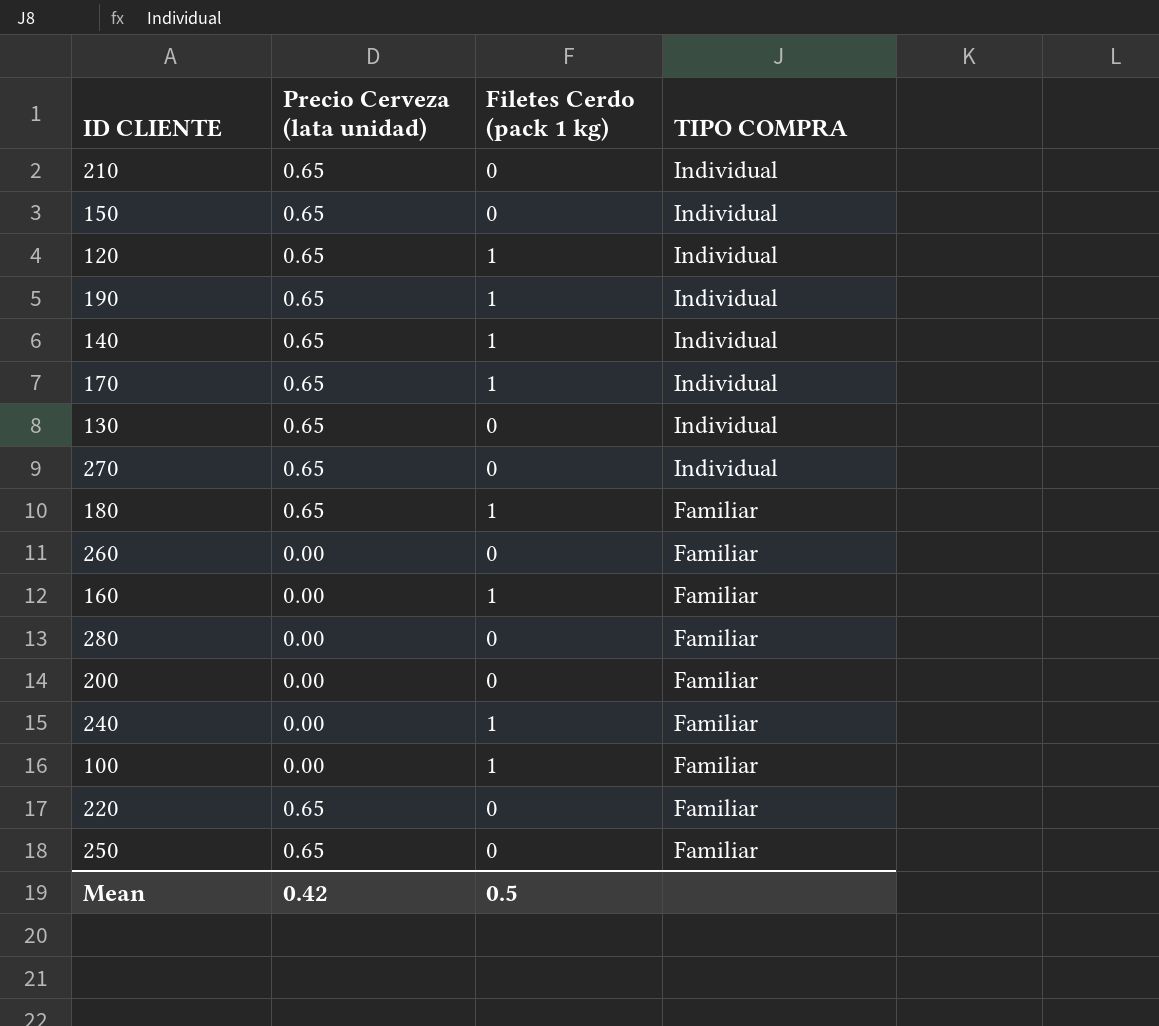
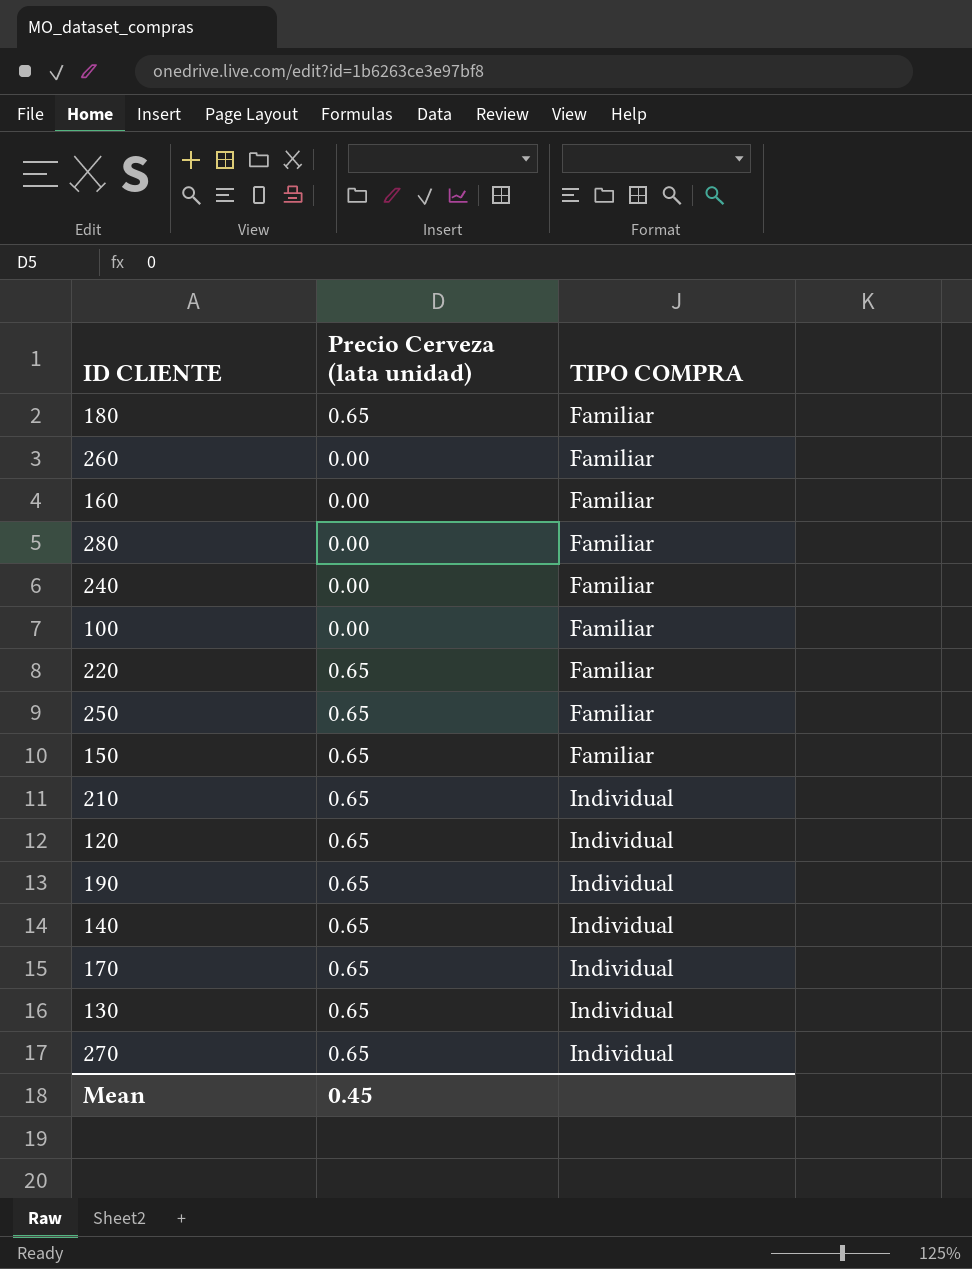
row order: TIPO COMPRA descending -> TIPO COMPRA ascending
column Filetes Cerdo (pack 1 kg) | position: 3 -> none
row 200: 0.00 | 0 | Familiar -> none
150 | TIPO COMPRA: Individual -> Familiar
Mean | Precio Cerveza (lata unidad): 0.42 -> 0.45

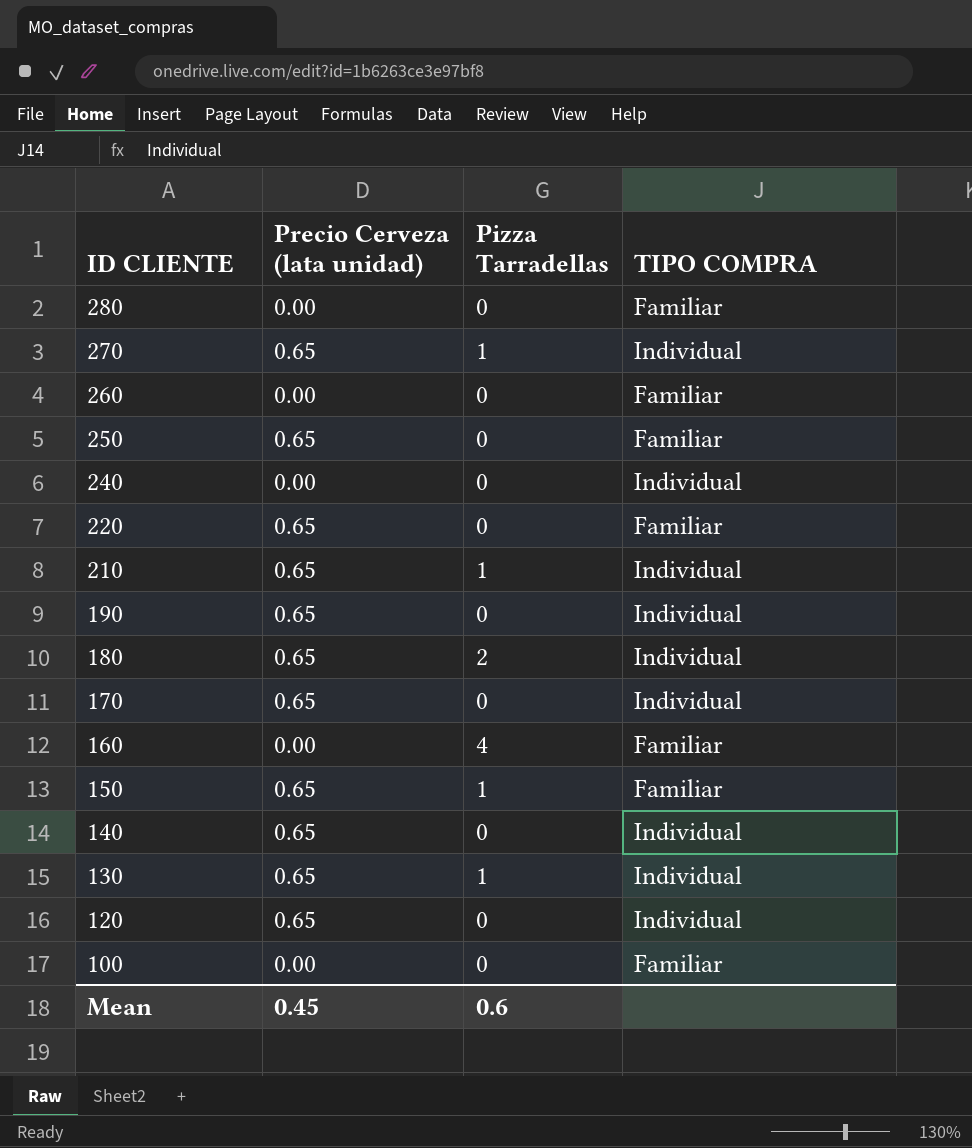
row order: TIPO COMPRA ascending -> ID CLIENTE descending
column Pizza Tarradellas | position: none -> 3
240 | TIPO COMPRA: Familiar -> Individual
180 | TIPO COMPRA: Familiar -> Individual

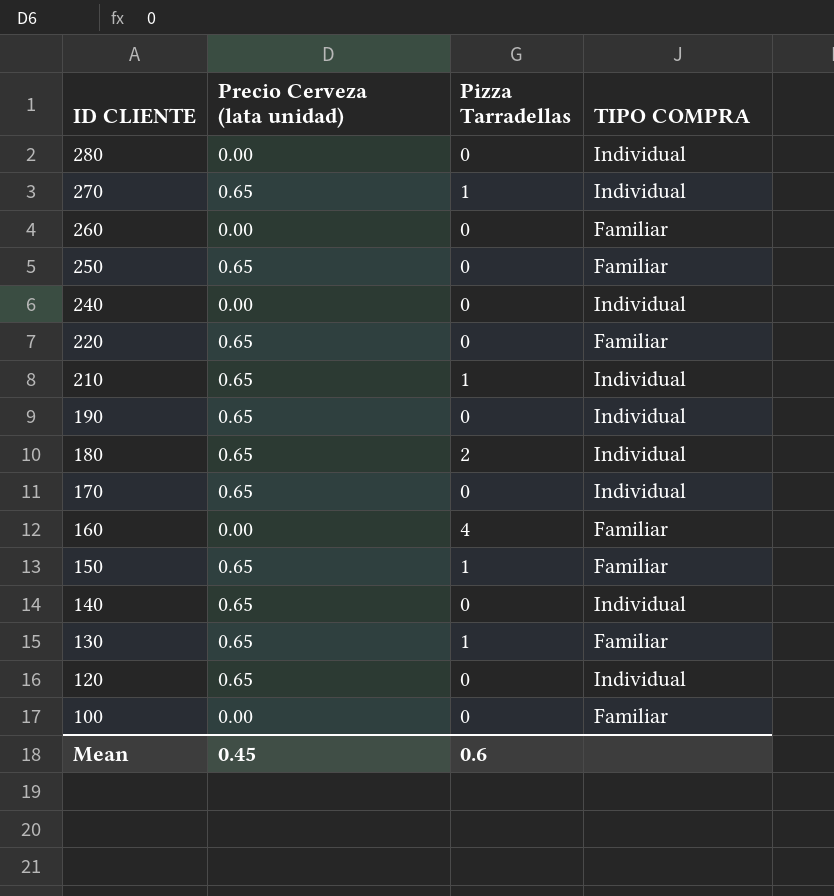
280 | TIPO COMPRA: Familiar -> Individual
130 | TIPO COMPRA: Individual -> Familiar

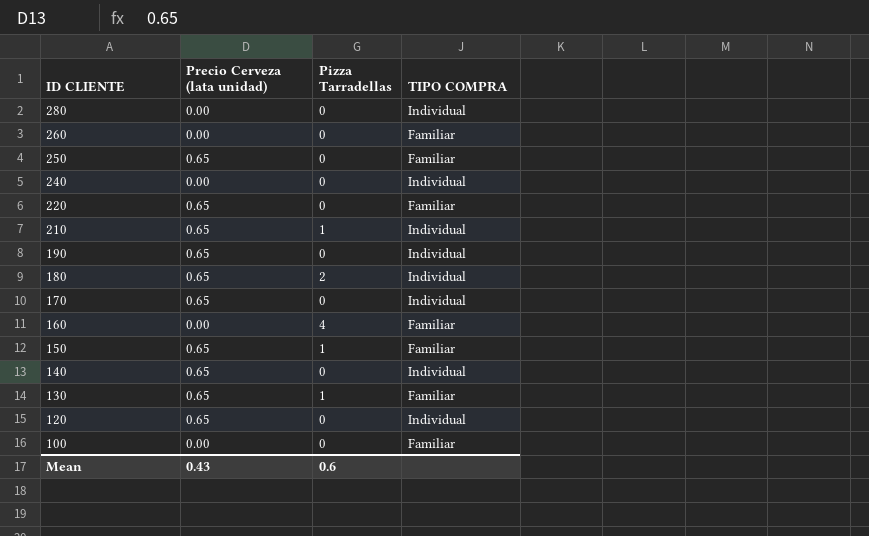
row 270: 0.65 | 1 | Individual -> none
Mean | Precio Cerveza (lata unidad): 0.45 -> 0.43

